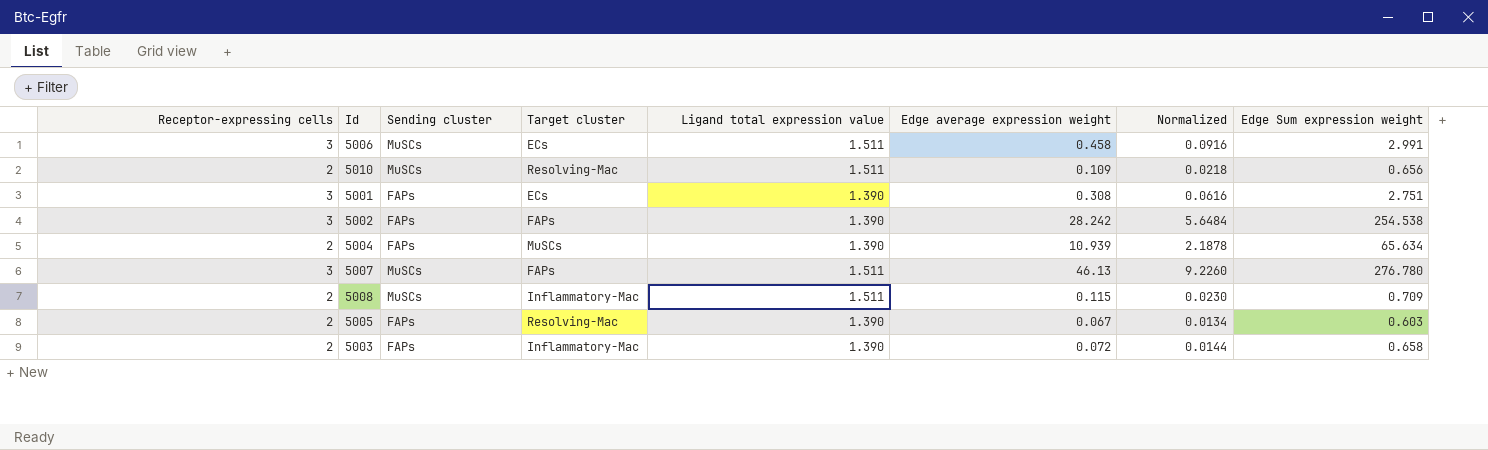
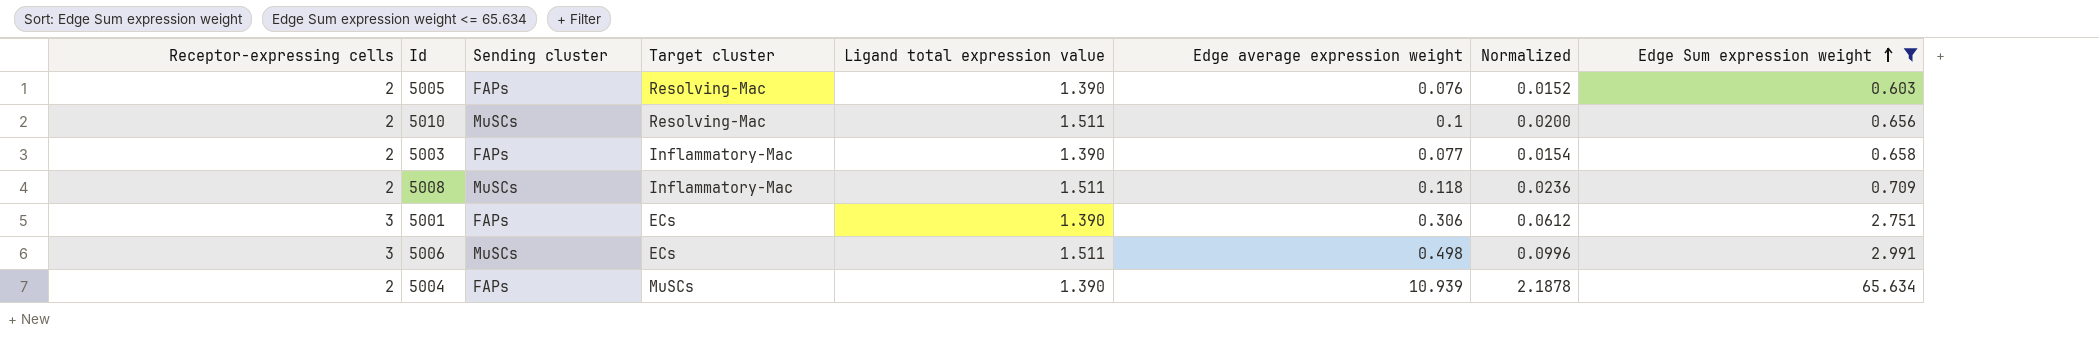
filter: none -> Edge Sum expression weight <= 65.634
row order: none -> Edge Sum expression weight ascending
5005 | Edge average expression weight: 0.067 -> 0.076
5005 | Normalized: 0.0134 -> 0.0152
5010 | Edge average expression weight: 0.109 -> 0.1
5010 | Normalized: 0.0218 -> 0.0200
5003 | Edge average expression weight: 0.072 -> 0.077
5003 | Normalized: 0.0144 -> 0.0154
5008 | Edge average expression weight: 0.115 -> 0.118
5008 | Normalized: 0.0230 -> 0.0236
5001 | Edge average expression weight: 0.308 -> 0.306
5001 | Normalized: 0.0616 -> 0.0612
5006 | Edge average expression weight: 0.458 -> 0.498
5006 | Normalized: 0.0916 -> 0.0996

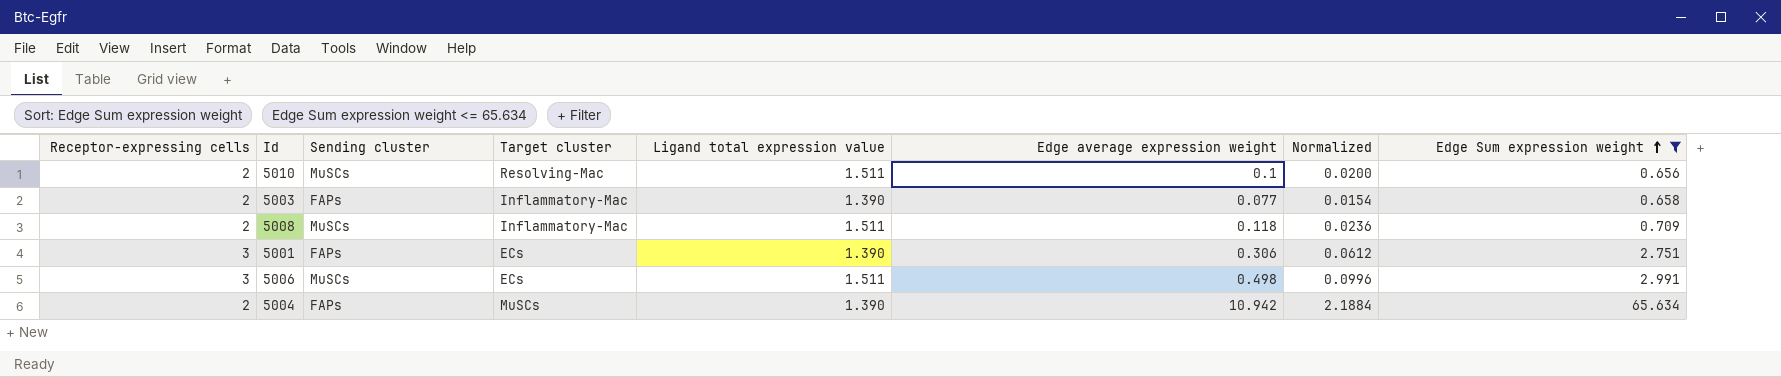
row 5005: 2 | FAPs | Resolving-Mac | 1.390 | 0.076 | 0.0152 | 0.603 -> none
5004 | Edge average expression weight: 10.939 -> 10.942
5004 | Normalized: 2.1878 -> 2.1884

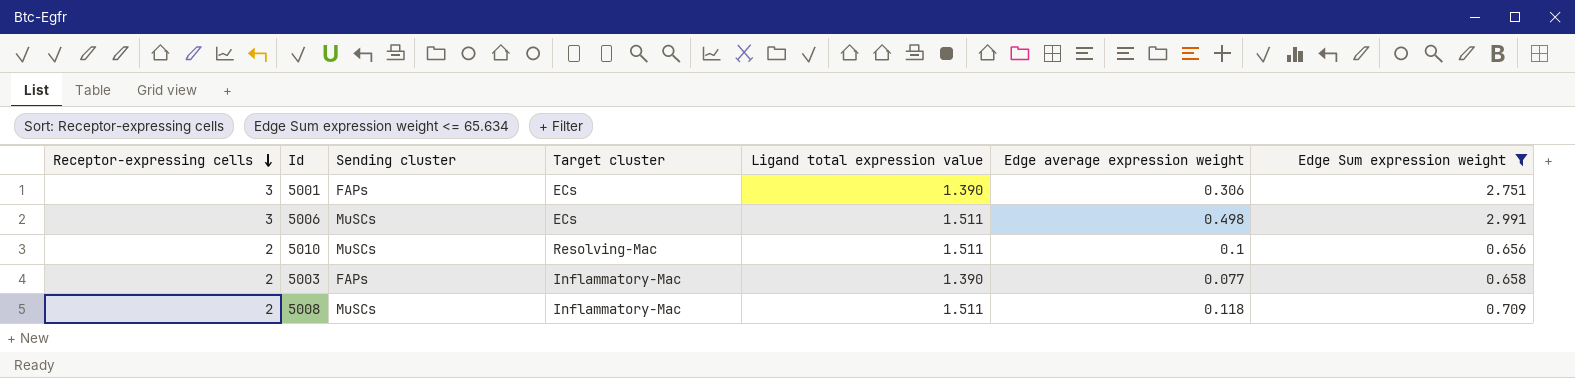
row order: Edge Sum expression weight ascending -> Receptor-expressing cells descending
column Normalized | formula: [Edge average expression weight] * 0.2 -> none
row 5004: 2 | FAPs | MuSCs | 1.390 | 10.942 | 2.1884 | 65.634 -> none

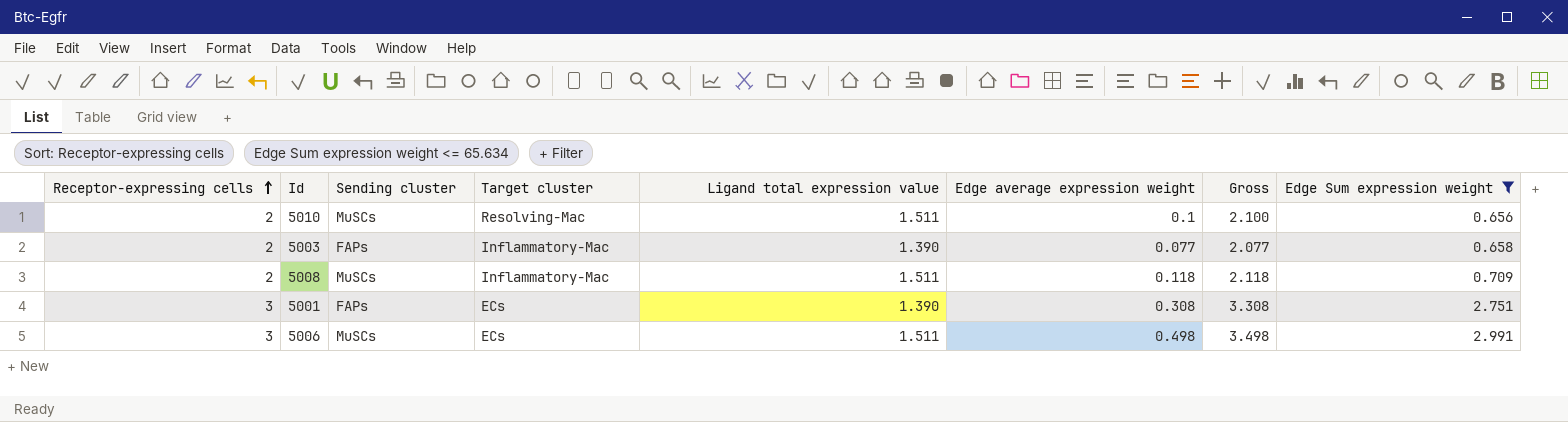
row order: Receptor-expressing cells descending -> Receptor-expressing cells ascending
column Gross | formula: none -> [Receptor-expressing cells] + [Edge average expression weight]
5001 | Edge average expression weight: 0.306 -> 0.308

